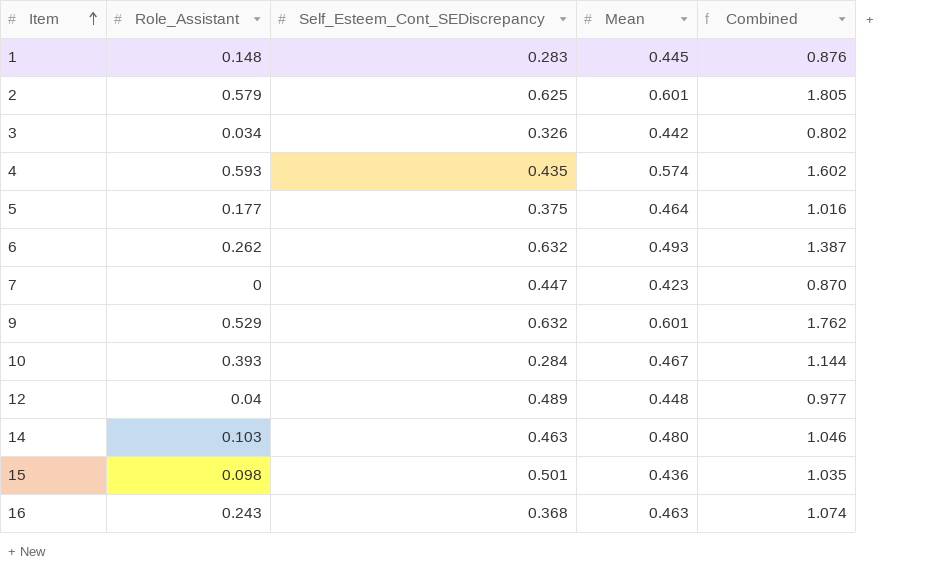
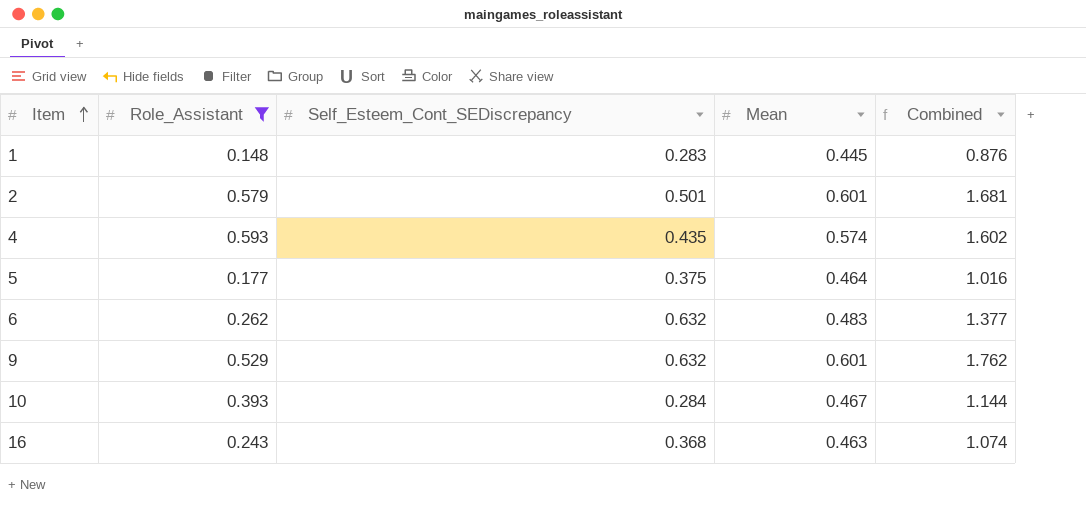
filter: none -> Role_Assistant >= 0.148
2 | Self_Esteem_Cont_SEDiscrepancy: 0.625 -> 0.501
2 | Combined: 1.805 -> 1.681
6 | Mean: 0.493 -> 0.483
6 | Combined: 1.387 -> 1.377

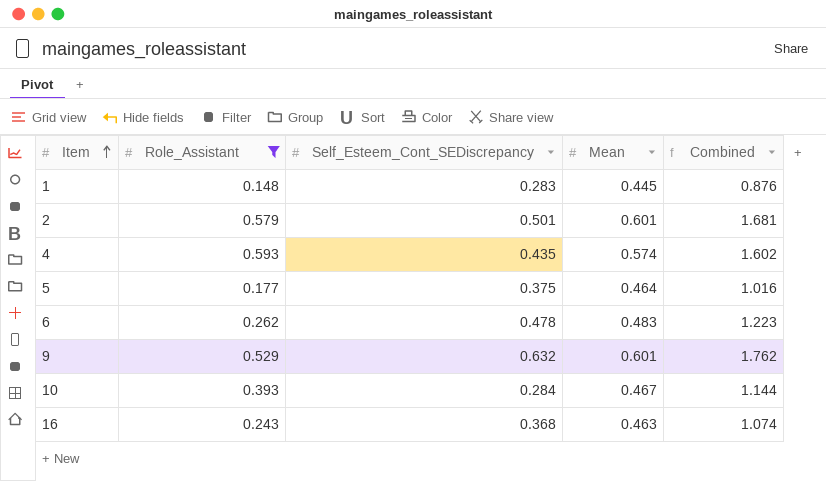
6 | Self_Esteem_Cont_SEDiscrepancy: 0.632 -> 0.478
6 | Combined: 1.377 -> 1.223

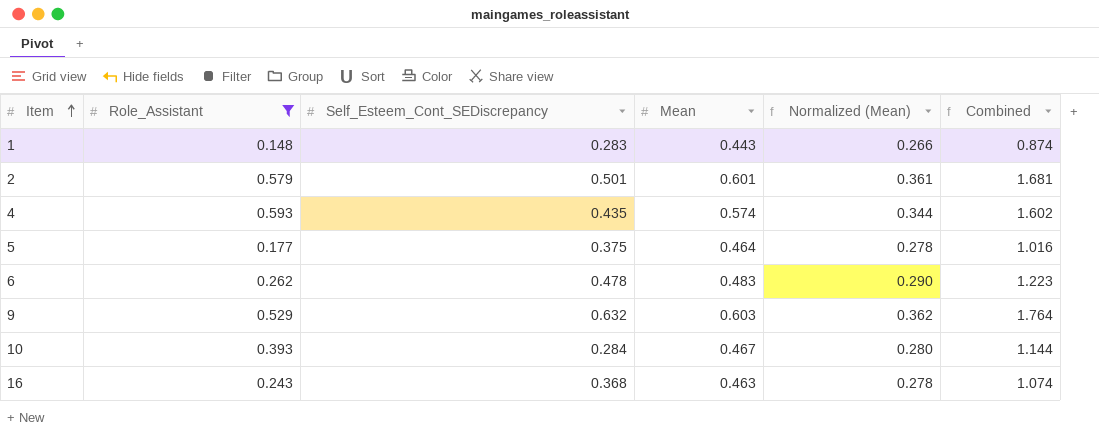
column Normalized (Mean) | formula: none -> [Mean] * 0.6
1 | Mean: 0.445 -> 0.443
1 | Combined: 0.876 -> 0.874
9 | Mean: 0.601 -> 0.603
9 | Combined: 1.762 -> 1.764

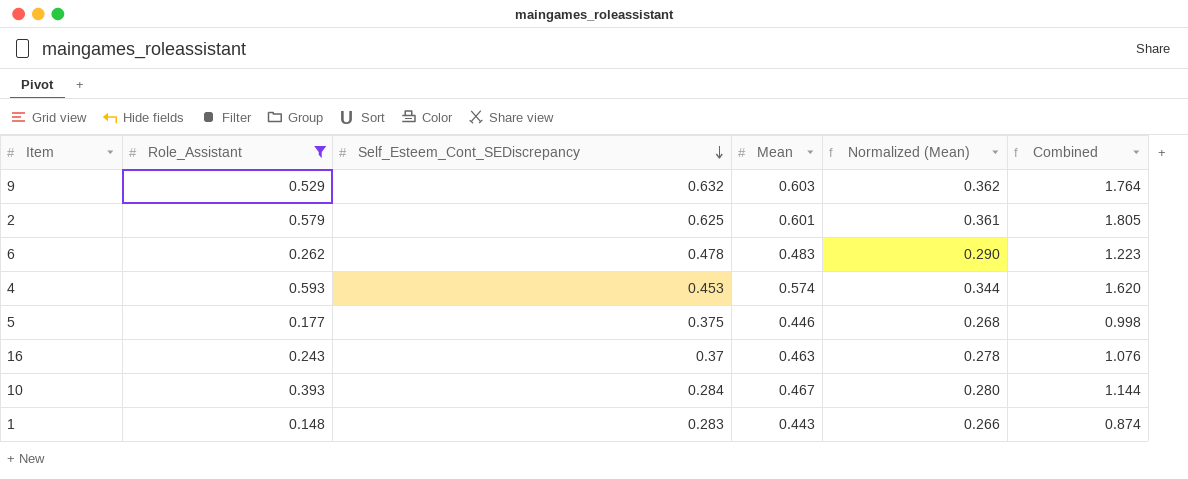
row order: Item ascending -> Self_Esteem_Cont_SEDiscrepancy descending
2 | Self_Esteem_Cont_SEDiscrepancy: 0.501 -> 0.625
2 | Combined: 1.681 -> 1.805
4 | Self_Esteem_Cont_SEDiscrepancy: 0.435 -> 0.453
4 | Combined: 1.602 -> 1.620
5 | Mean: 0.464 -> 0.446
5 | Normalized (Mean): 0.278 -> 0.268
5 | Combined: 1.016 -> 0.998
16 | Self_Esteem_Cont_SEDiscrepancy: 0.368 -> 0.37
16 | Combined: 1.074 -> 1.076

